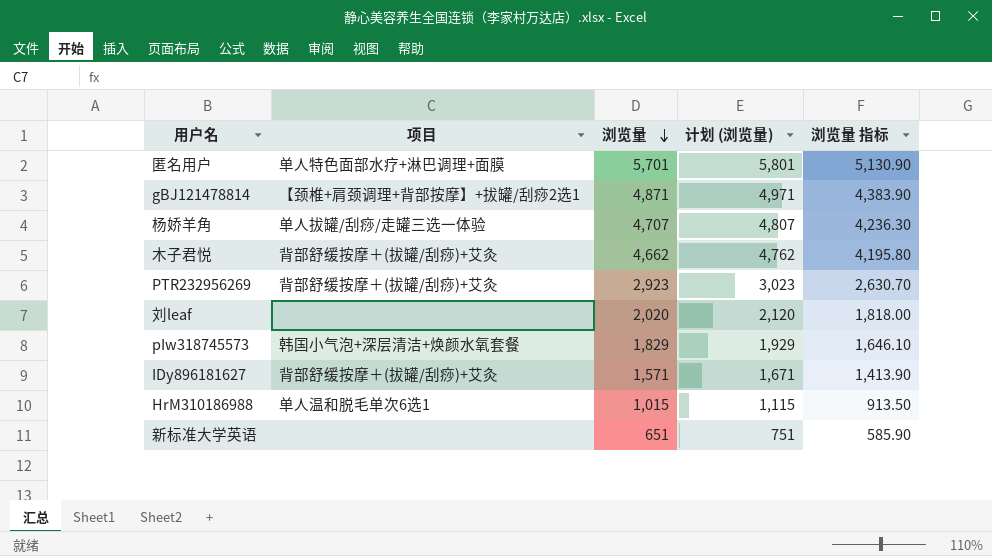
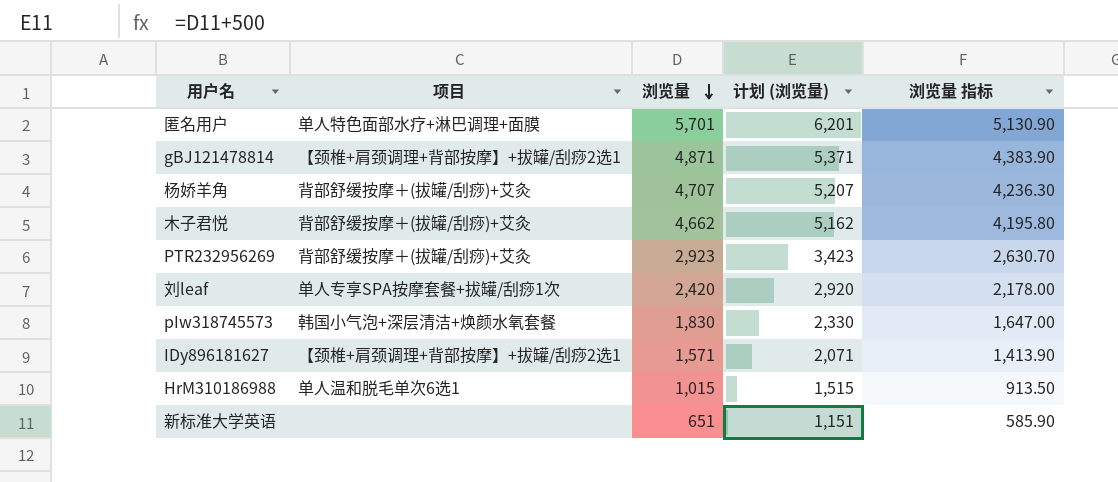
column 计划 (浏览量) | formula: [浏览量] + 100 -> [浏览量] + 500
杨娇羊角 | 项目: 单人拔罐/刮痧/走罐三选一体验 -> 背部舒缓按摩＋(拔罐/刮痧)+艾灸
刘leaf | 项目: none -> 单人专享SPA按摩套餐+拔罐/刮痧1次
刘leaf | 浏览量: 2,020 -> 2,420
刘leaf | 浏览量 指标: 1,818.00 -> 2,178.00
pIw318745573 | 浏览量: 1,829 -> 1,830
pIw318745573 | 浏览量 指标: 1,646.10 -> 1,647.00
IDy896181627 | 项目: 背部舒缓按摩＋(拔罐/刮痧)+艾灸 -> 【颈椎+肩颈调理+背部按摩】+拔罐/刮痧2选1

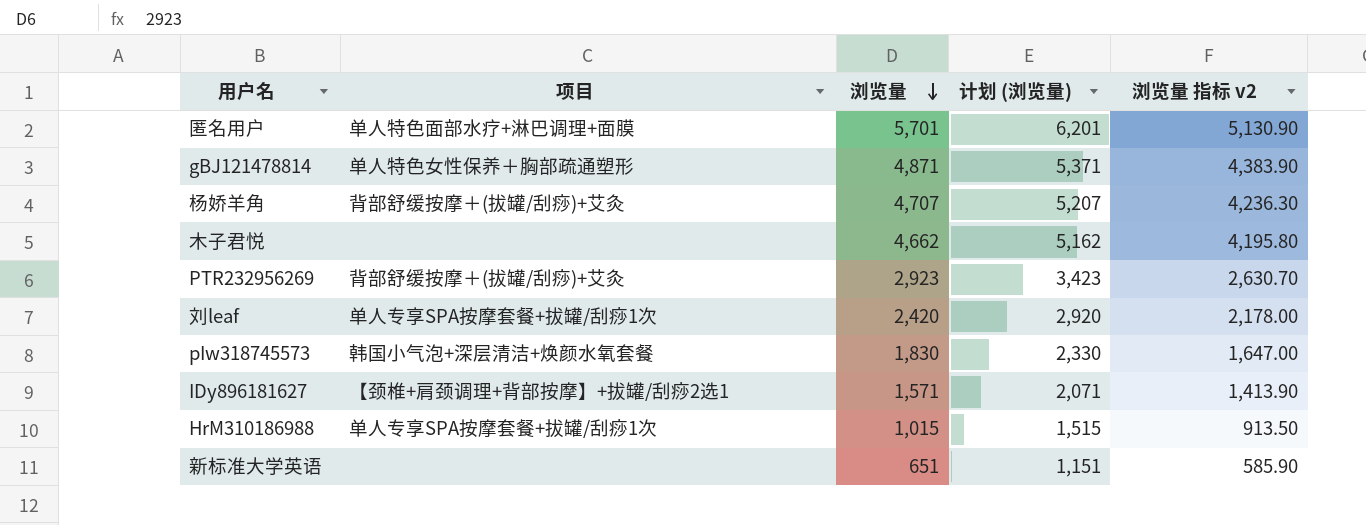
column name: 浏览量 指标 -> 浏览量 指标 v2
gBJ121478814 | 项目: 【颈椎+肩颈调理+背部按摩】+拔罐/刮痧2选1 -> 单人特色女性保养＋胸部疏通塑形
木子君悦 | 项目: 背部舒缓按摩＋(拔罐/刮痧)+艾灸 -> none
HrM310186988 | 项目: 单人温和脱毛单次6选1 -> 单人专享SPA按摩套餐+拔罐/刮痧1次

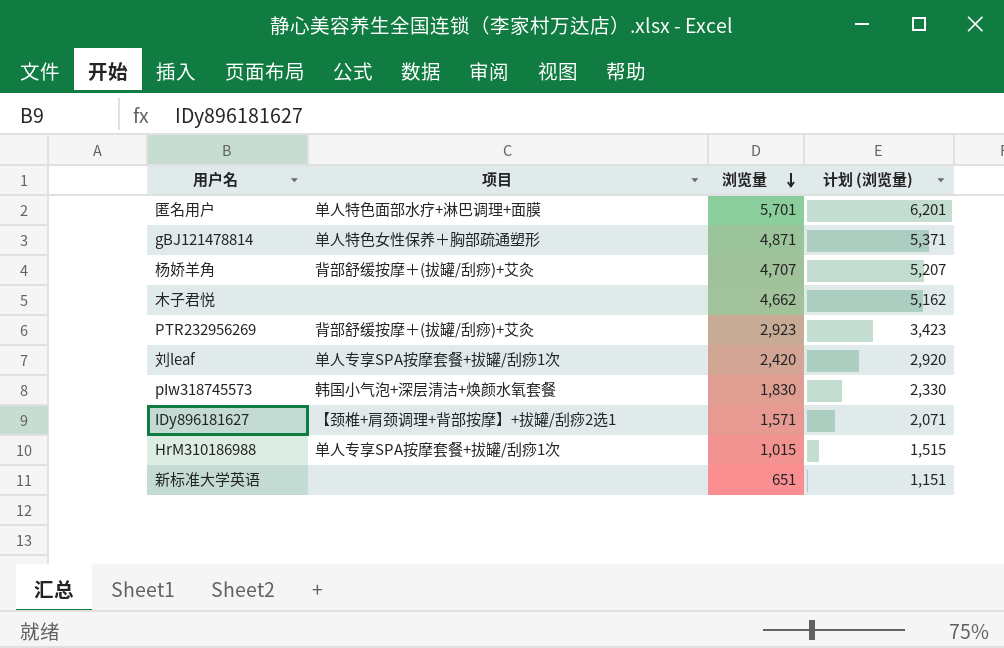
column 浏览量 指标 v2 | formula: [浏览量] * 0.9 -> none

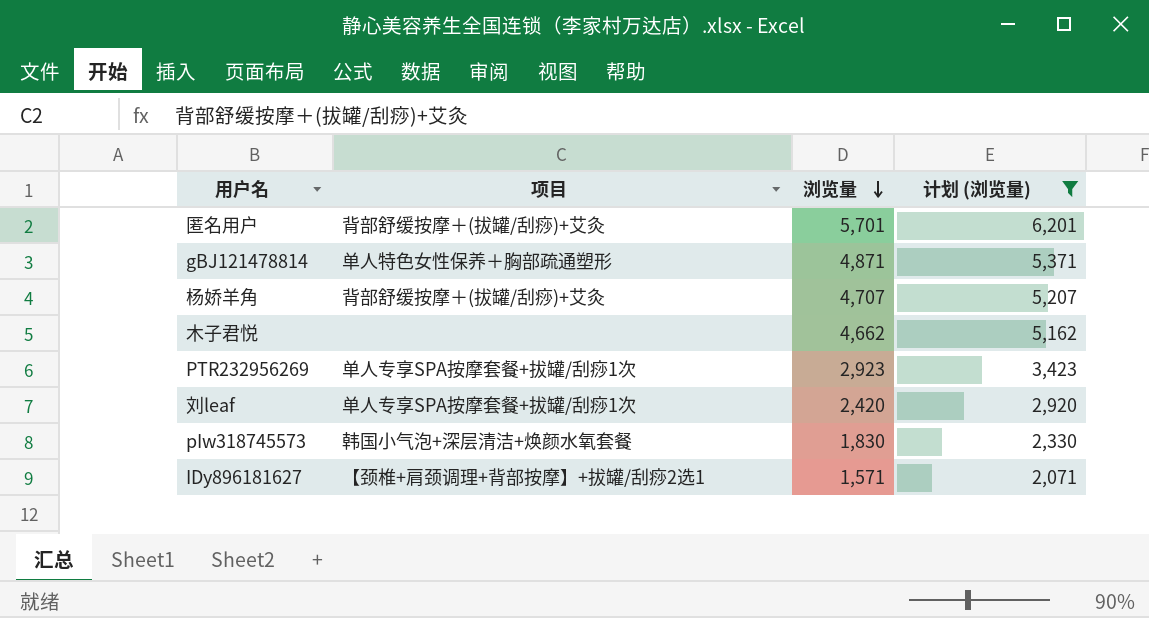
filter: none -> 计划 (浏览量) >= 2,071
匿名用户 | 项目: 单人特色面部水疗+淋巴调理+面膜 -> 背部舒缓按摩＋(拔罐/刮痧)+艾灸
PTR232956269 | 项目: 背部舒缓按摩＋(拔罐/刮痧)+艾灸 -> 单人专享SPA按摩套餐+拔罐/刮痧1次

